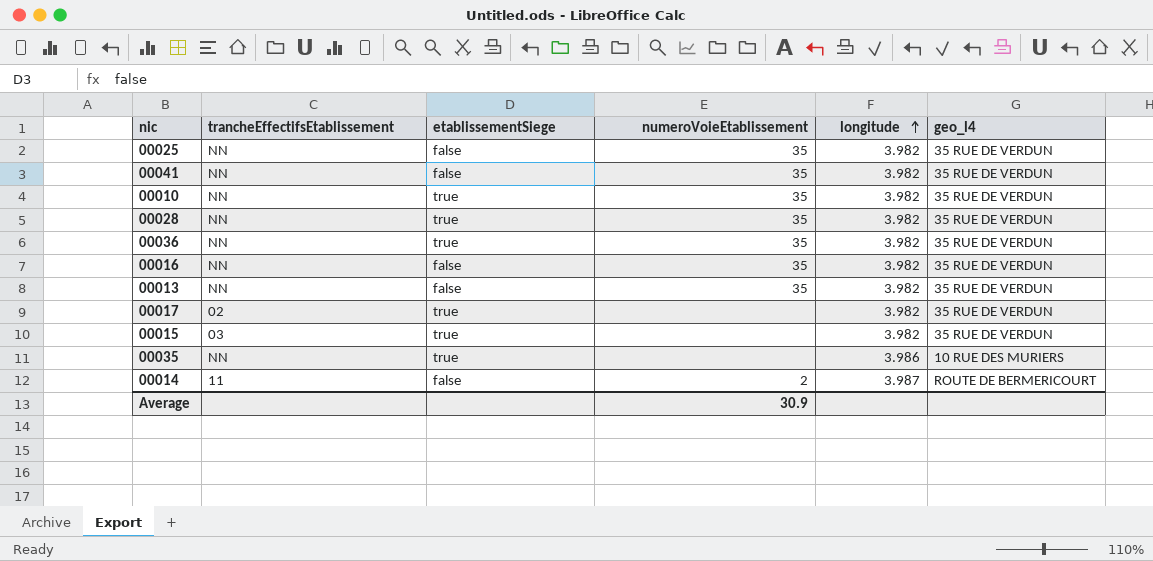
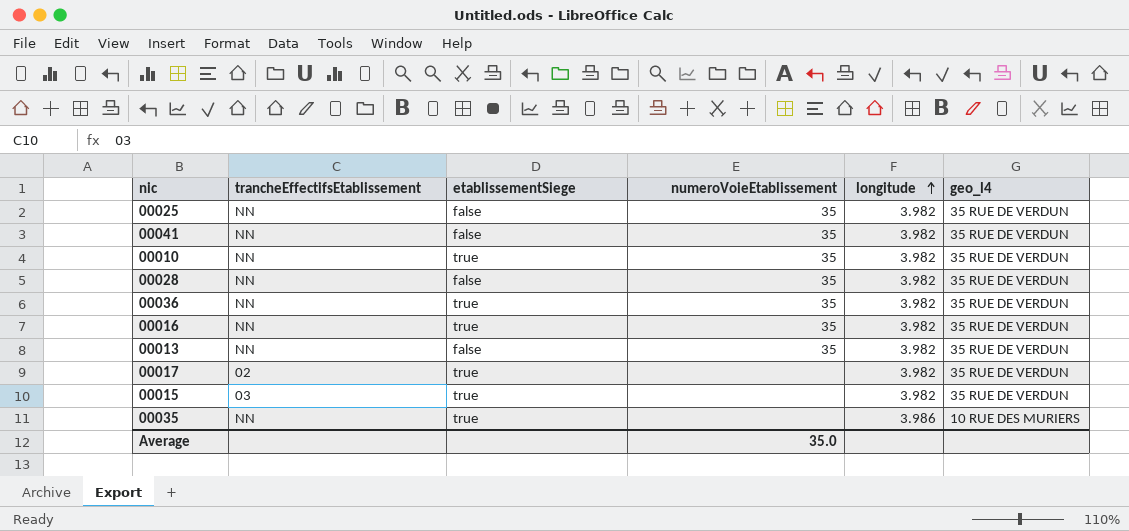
row 00014: 11 | false | 2 | 3.987 | ROUTE DE BERMERICOURT -> none
00028 | etablissementSiege: true -> false
00016 | etablissementSiege: false -> true
Average | numeroVoieEtablissement: 30.9 -> 35.0

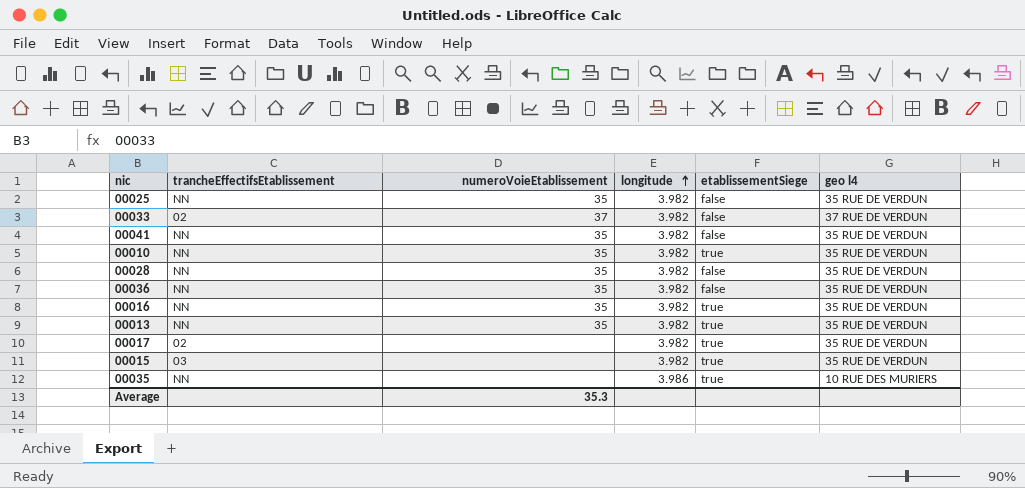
column etablissementSiege | position: 3 -> 5
column name: geo_l4 -> geo l4
row 00033: none -> 02 | 37 | 3.982 | false | 37 RUE DE VERDUN
00036 | etablissementSiege: true -> false
00013 | etablissementSiege: false -> true
Average | numeroVoieEtablissement: 35.0 -> 35.3

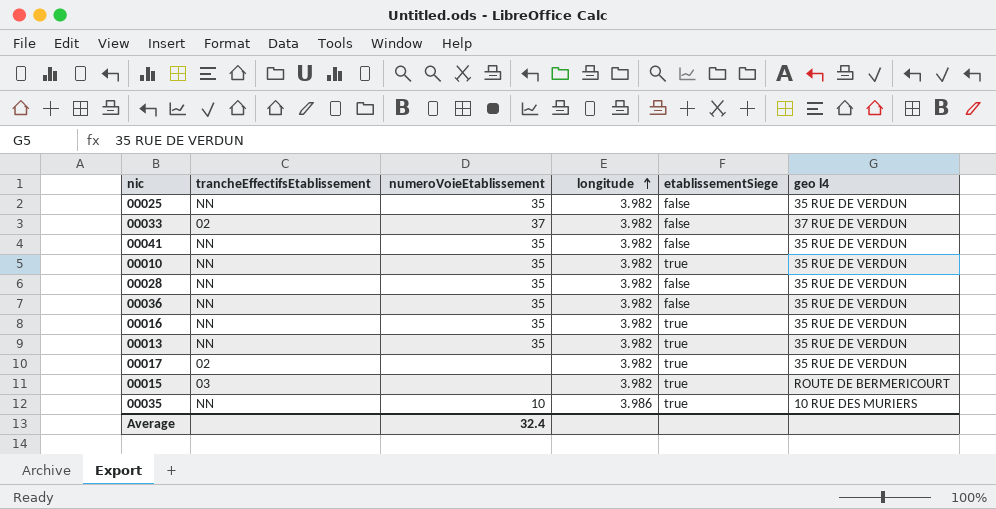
00015 | geo l4: 35 RUE DE VERDUN -> ROUTE DE BERMERICOURT
00035 | numeroVoieEtablissement: none -> 10
Average | numeroVoieEtablissement: 35.3 -> 32.4

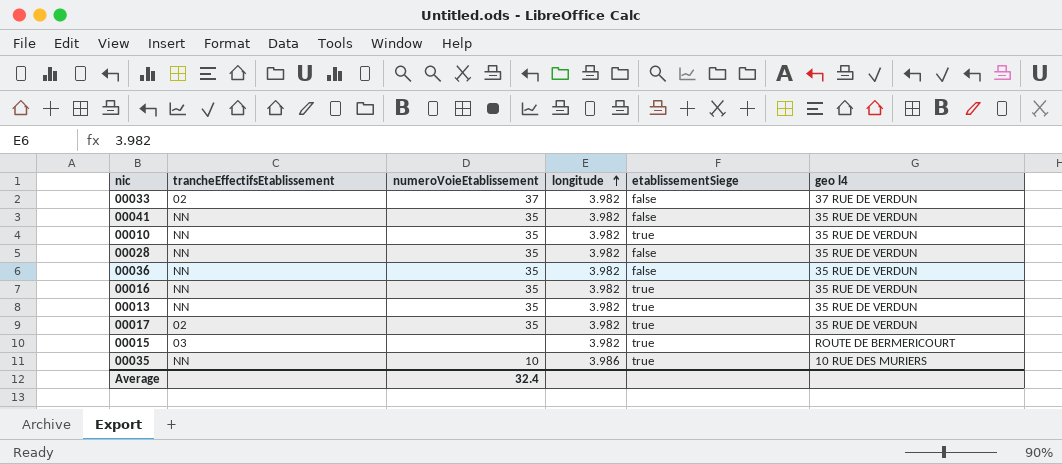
row 00025: NN | 35 | 3.982 | false | 35 RUE DE VERDUN -> none
00017 | numeroVoieEtablissement: none -> 35

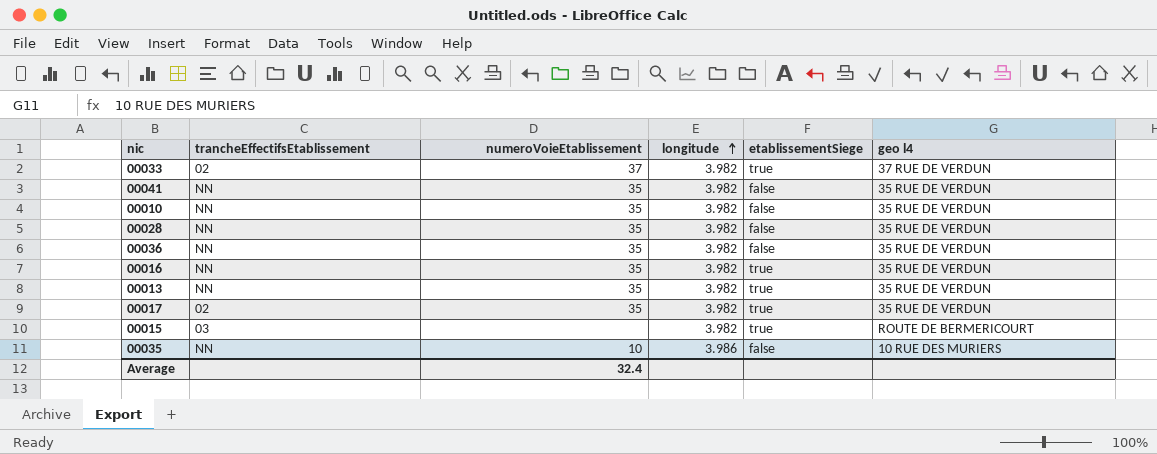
00033 | etablissementSiege: false -> true
00010 | etablissementSiege: true -> false
00035 | etablissementSiege: true -> false

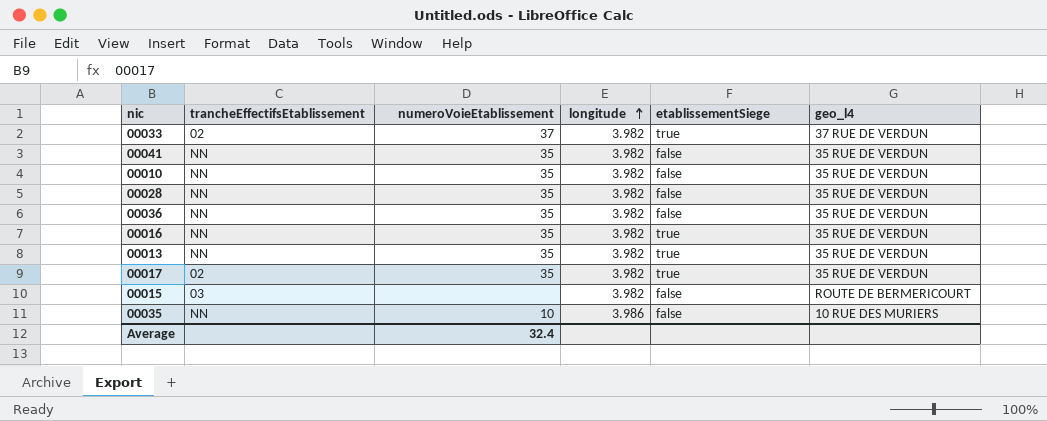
column name: geo l4 -> geo_l4
00015 | etablissementSiege: true -> false

